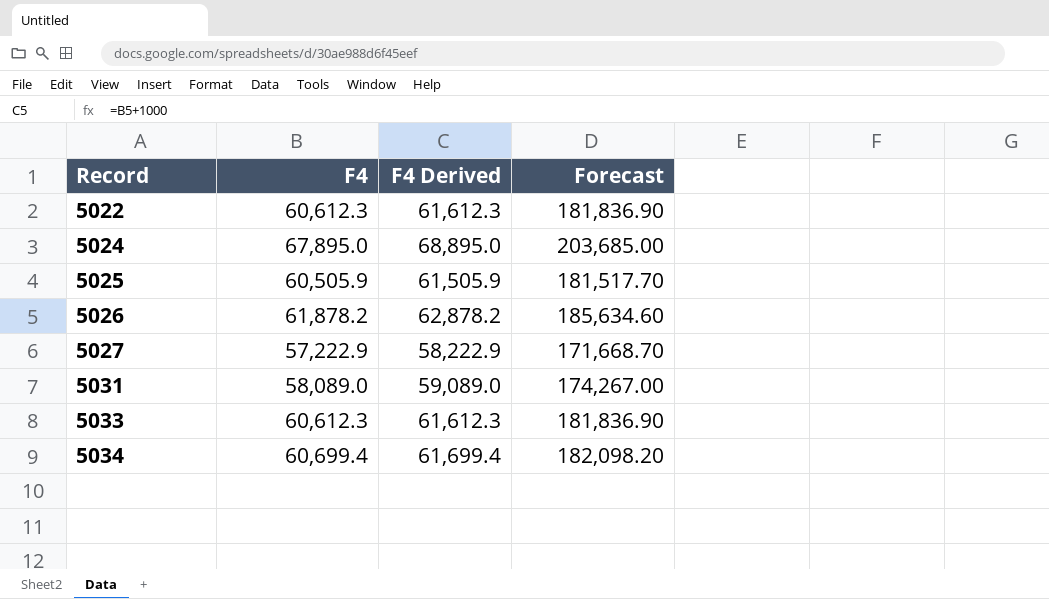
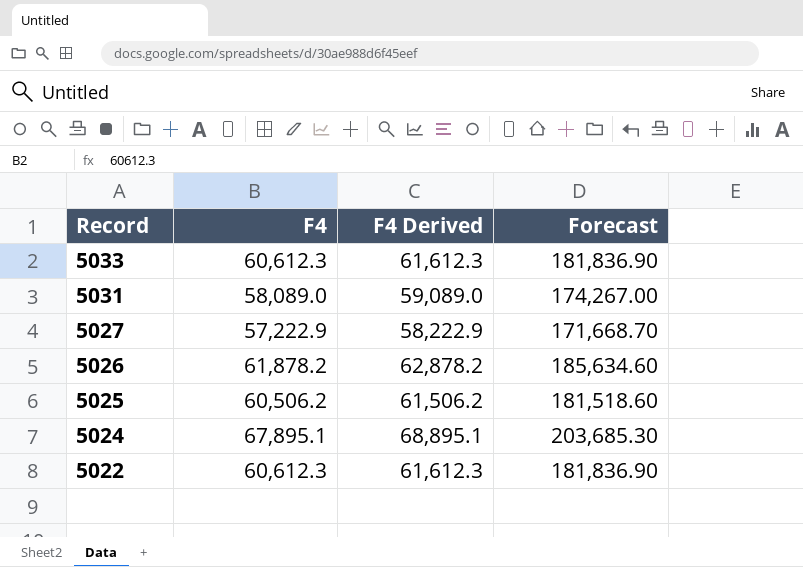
row order: Record ascending -> Record descending
row 5034: 60,699.4 | 61,699.4 | 182,098.20 -> none
5025 | F4: 60,505.9 -> 60,506.2
5025 | F4 Derived: 61,505.9 -> 61,506.2
5025 | Forecast: 181,517.70 -> 181,518.60
5024 | F4: 67,895.0 -> 67,895.1
5024 | F4 Derived: 68,895.0 -> 68,895.1
5024 | Forecast: 203,685.00 -> 203,685.30

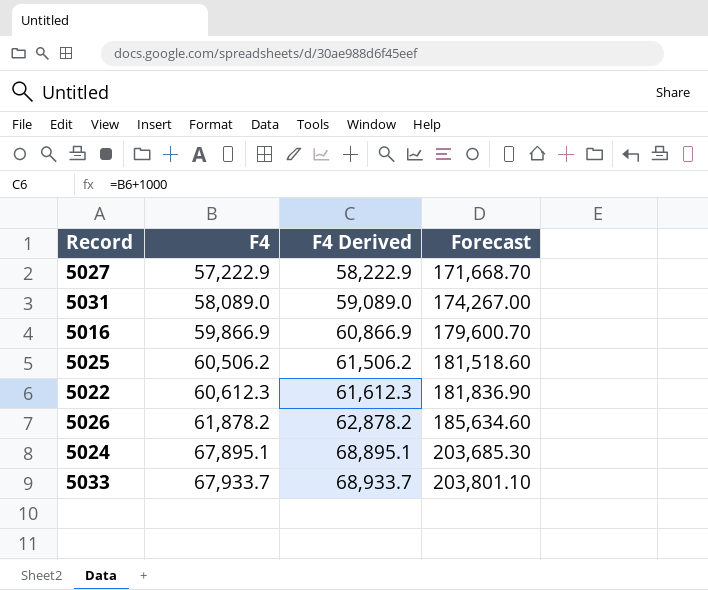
row order: Record descending -> F4 ascending
row 5016: none -> 59,866.9 | 60,866.9 | 179,600.70
5033 | F4: 60,612.3 -> 67,933.7
5033 | F4 Derived: 61,612.3 -> 68,933.7
5033 | Forecast: 181,836.90 -> 203,801.10

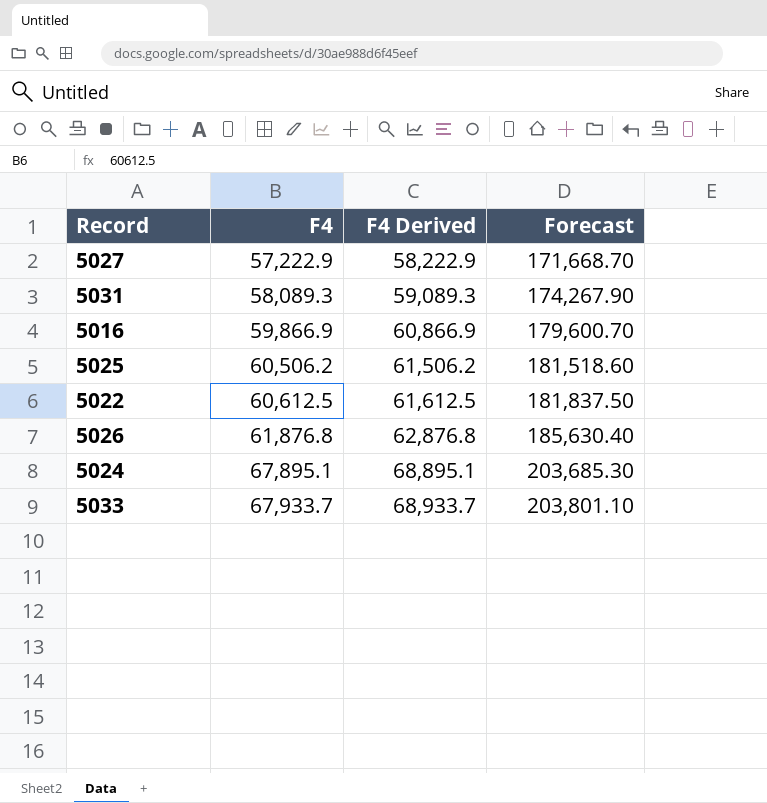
5031 | F4: 58,089.0 -> 58,089.3
5031 | F4 Derived: 59,089.0 -> 59,089.3
5031 | Forecast: 174,267.00 -> 174,267.90
5022 | F4: 60,612.3 -> 60,612.5
5022 | F4 Derived: 61,612.3 -> 61,612.5
5022 | Forecast: 181,836.90 -> 181,837.50
5026 | F4: 61,878.2 -> 61,876.8
5026 | F4 Derived: 62,878.2 -> 62,876.8
5026 | Forecast: 185,634.60 -> 185,630.40

